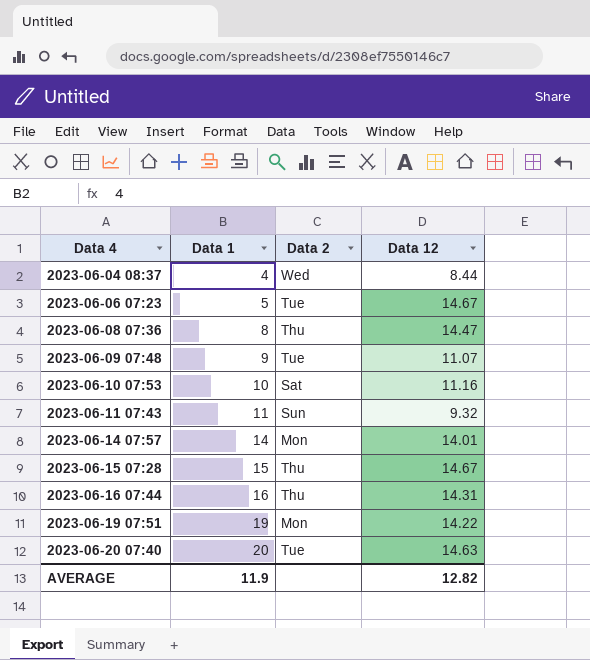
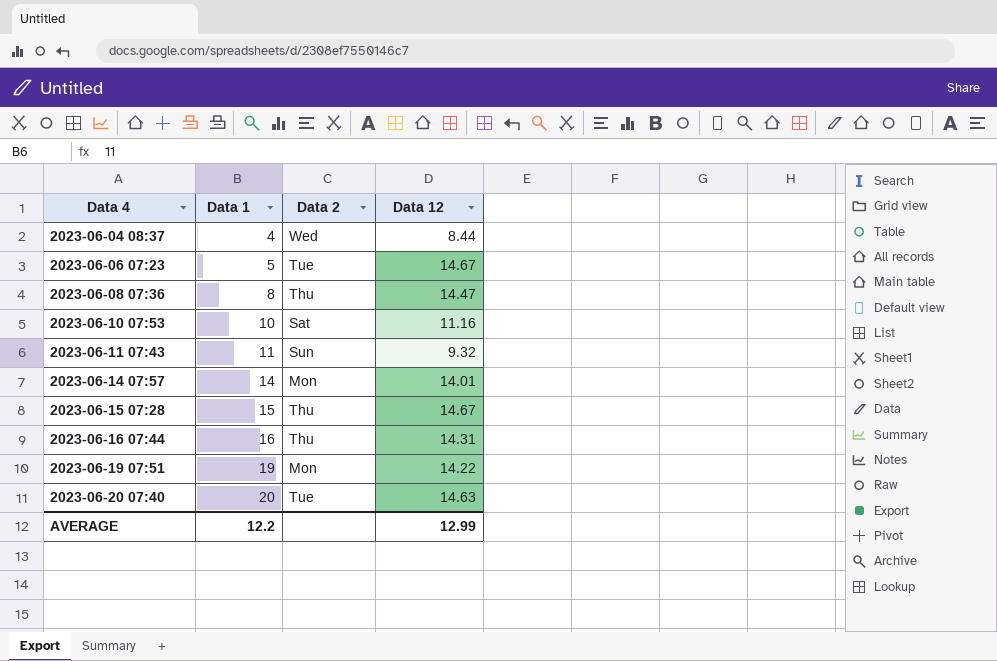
row 2023-06-09 07:48: 9 | Tue | 11.07 -> none
AVERAGE | Data 1: 11.9 -> 12.2
AVERAGE | Data 12: 12.82 -> 12.99

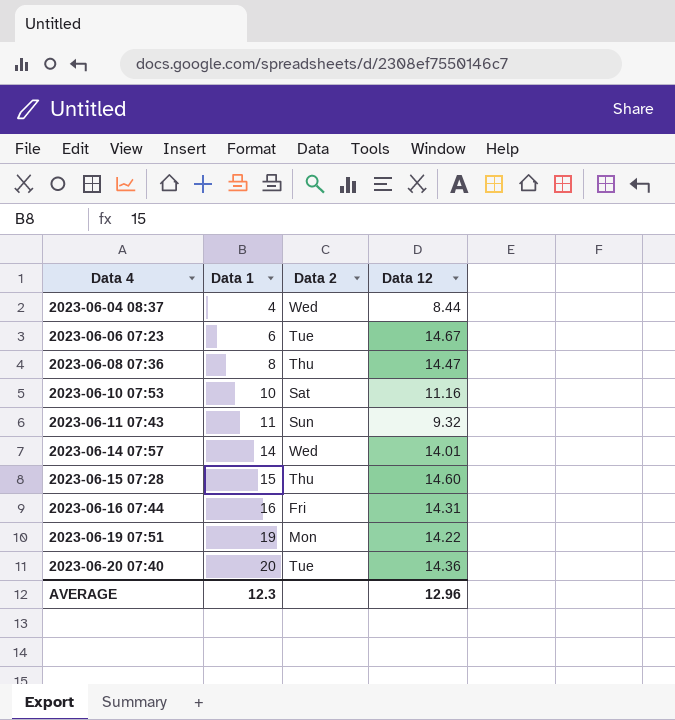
2023-06-06 07:23 | Data 1: 5 -> 6
2023-06-14 07:57 | Data 2: Mon -> Wed
2023-06-15 07:28 | Data 12: 14.67 -> 14.60
2023-06-16 07:44 | Data 2: Thu -> Fri
2023-06-20 07:40 | Data 12: 14.63 -> 14.36
AVERAGE | Data 1: 12.2 -> 12.3
AVERAGE | Data 12: 12.99 -> 12.96

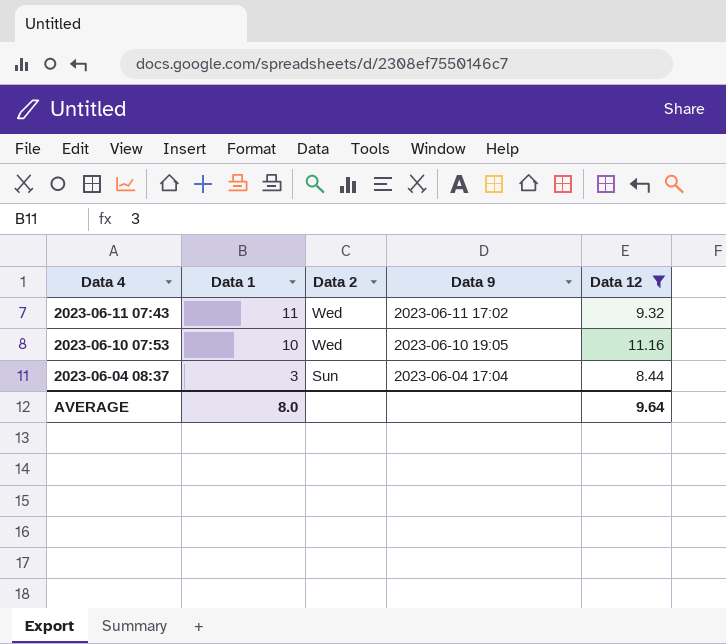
filter: none -> Data 12 <= 11.16
row order: Data 4 ascending -> Data 4 descending
column Data 9 | position: none -> 4
2023-06-11 07:43 | Data 2: Sun -> Wed
2023-06-10 07:53 | Data 2: Sat -> Wed
2023-06-04 08:37 | Data 1: 4 -> 3
2023-06-04 08:37 | Data 2: Wed -> Sun
AVERAGE | Data 1: 12.3 -> 8.0
AVERAGE | Data 12: 12.96 -> 9.64

